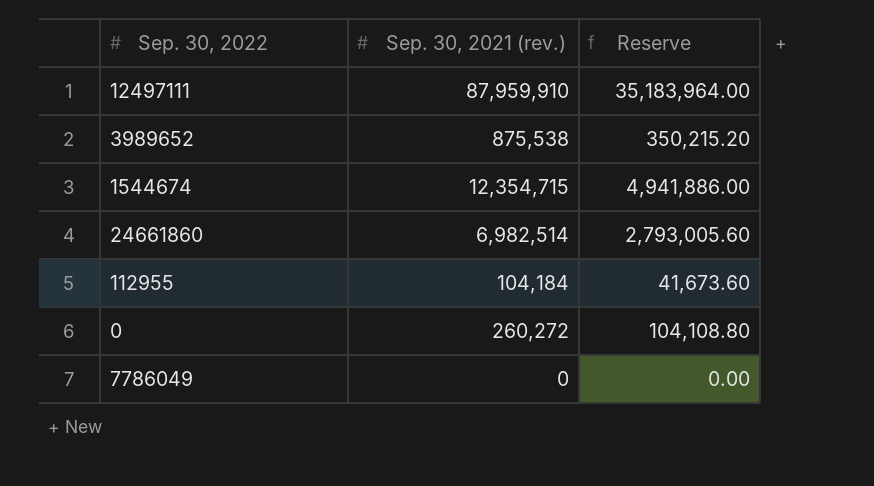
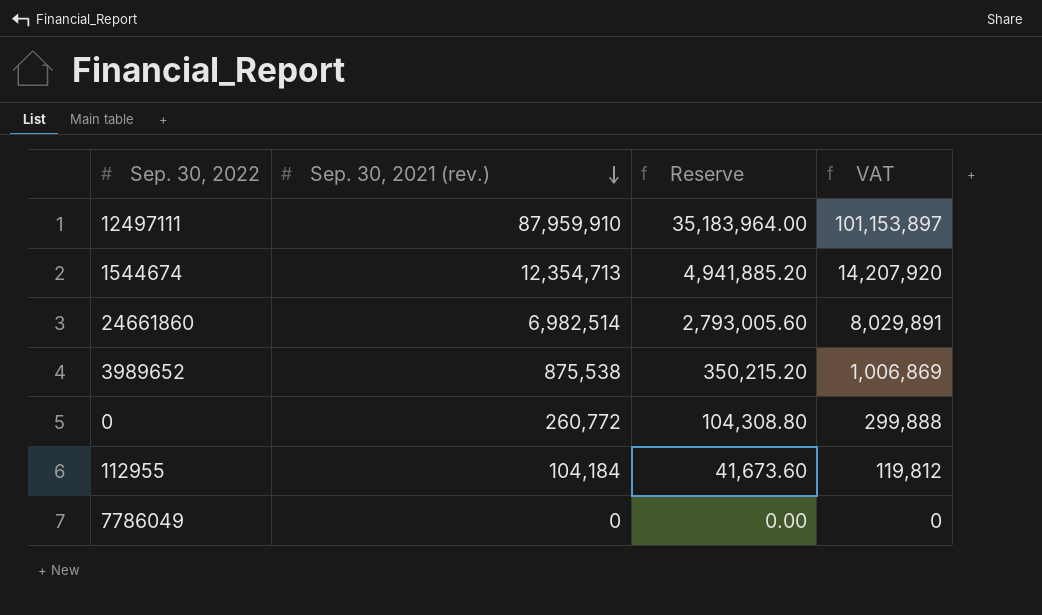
row order: none -> Sep. 30, 2021 (rev.) descending
column VAT | formula: none -> [Sep. 30, 2021 (rev.)] * 1.15
1544674 | Sep. 30, 2021 (rev.): 12,354,715 -> 12,354,713
1544674 | Reserve: 4,941,886.00 -> 4,941,885.20
0 | Sep. 30, 2021 (rev.): 260,272 -> 260,772
0 | Reserve: 104,108.80 -> 104,308.80

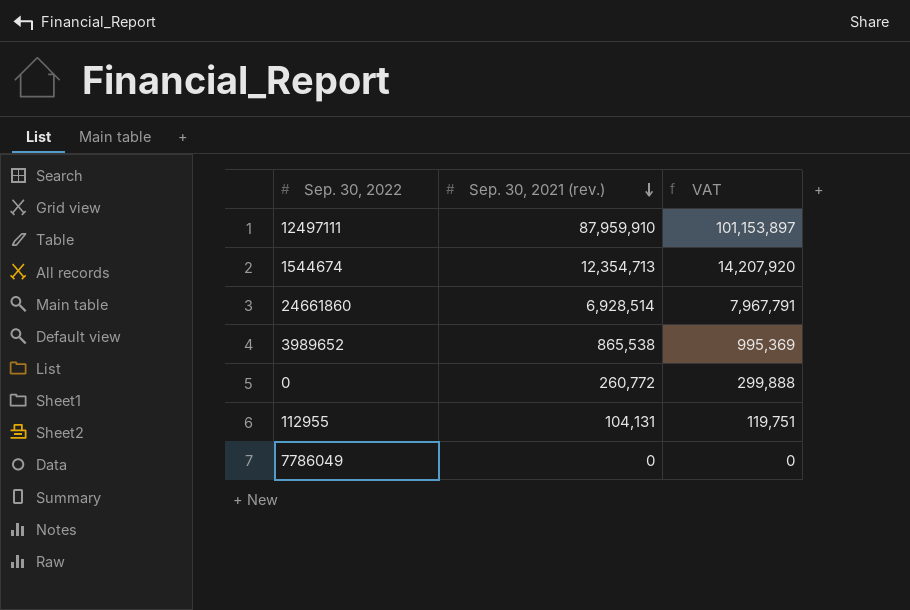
column Reserve | formula: [Sep. 30, 2021 (rev.)] * 0.4 -> none
24661860 | Sep. 30, 2021 (rev.): 6,982,514 -> 6,928,514
24661860 | VAT: 8,029,891 -> 7,967,791
3989652 | Sep. 30, 2021 (rev.): 875,538 -> 865,538
3989652 | VAT: 1,006,869 -> 995,369
112955 | Sep. 30, 2021 (rev.): 104,184 -> 104,131
112955 | VAT: 119,812 -> 119,751

